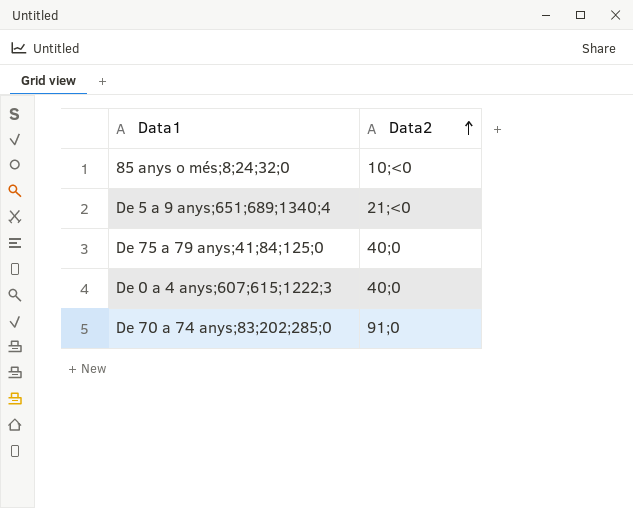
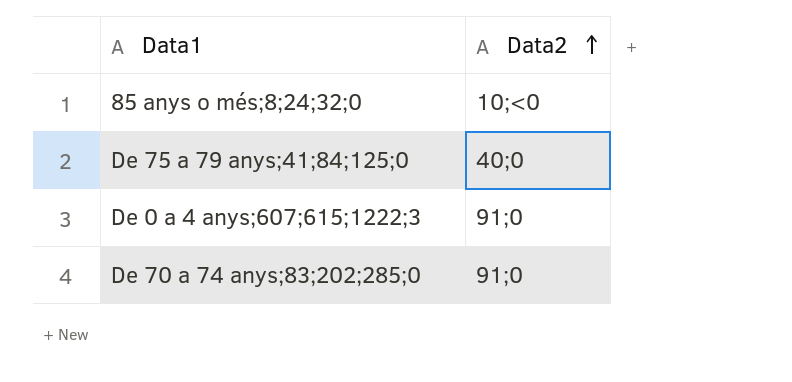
row De 5 a 9 anys;651;689;1340;4: 21;<0 -> none
De 0 a 4 anys;607;615;1222;3 | Data2: 40;0 -> 91;0

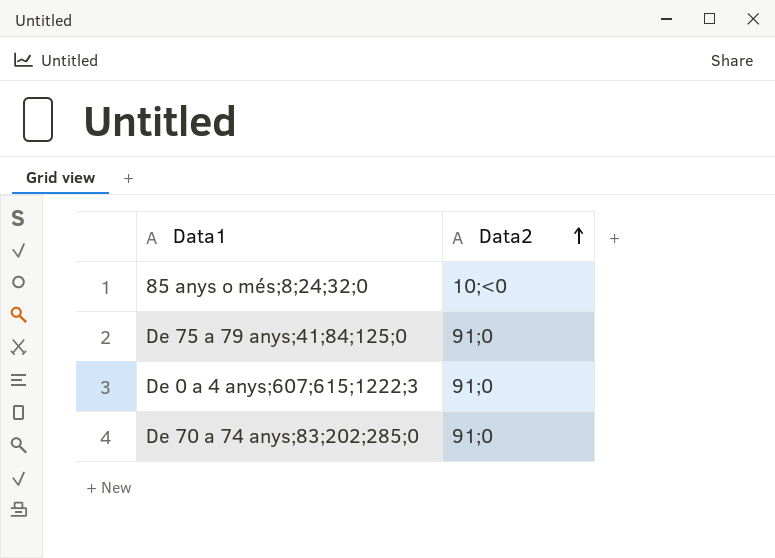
De 75 a 79 anys;41;84;125;0 | Data2: 40;0 -> 91;0

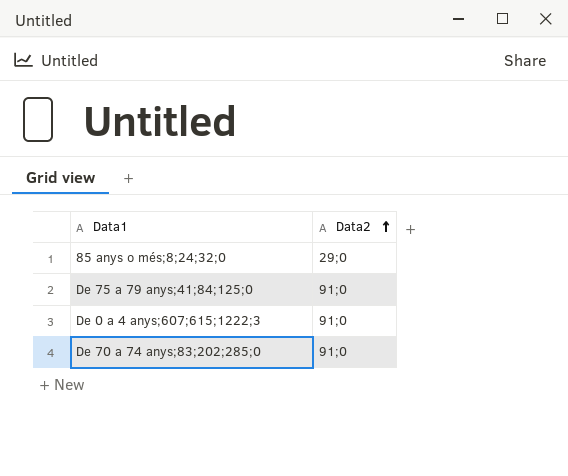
85 anys o més;8;24;32;0 | Data2: 10;<0 -> 29;0

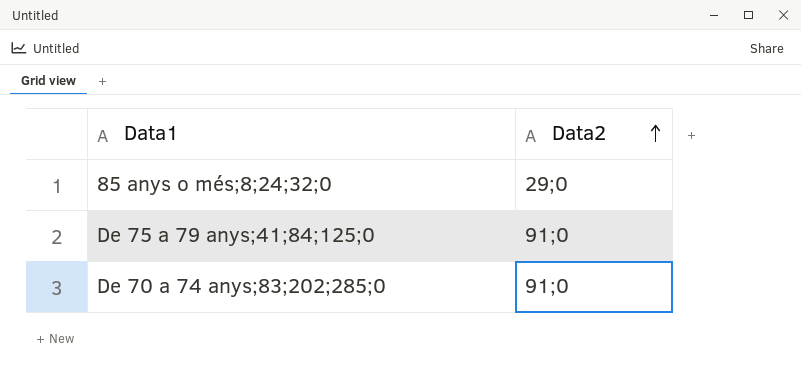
row De 0 a 4 anys;607;615;1222;3: 91;0 -> none

